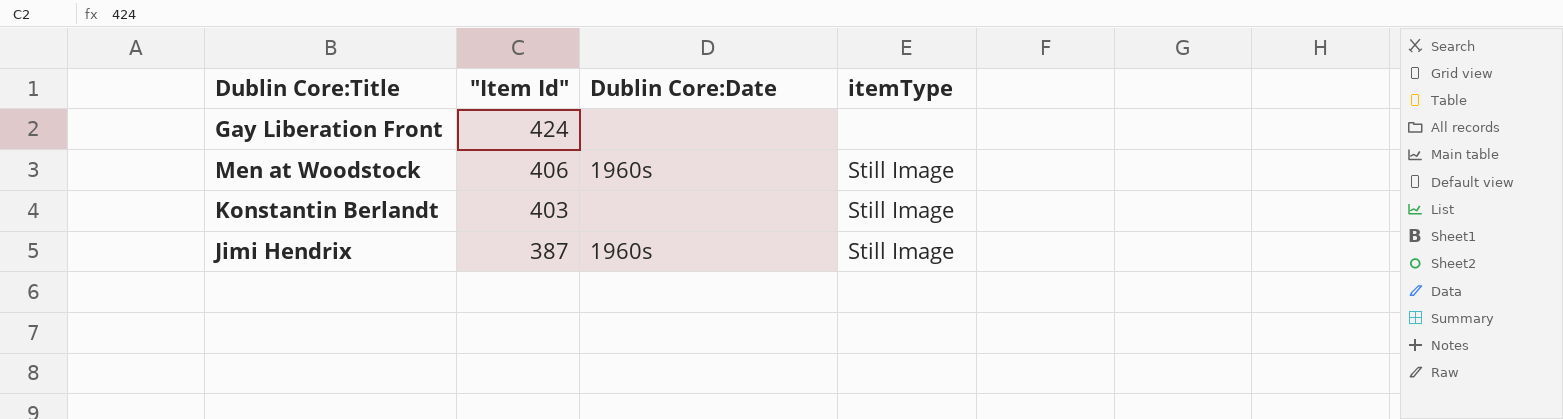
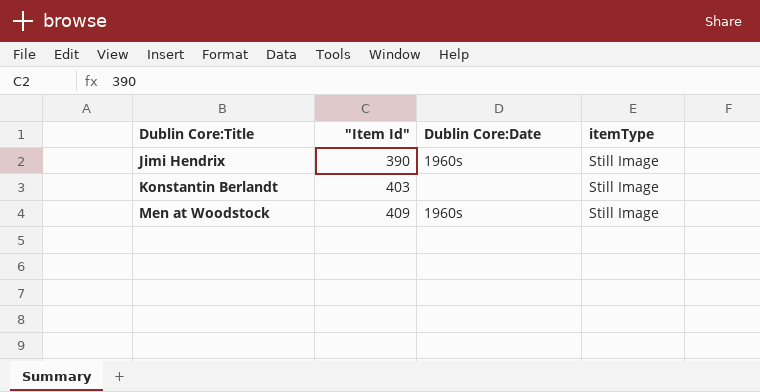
row order: "Item Id" descending -> Dublin Core:Title ascending
row Gay Liberation Front: 424 | none | none -> none
Jimi Hendrix | "Item Id": 387 -> 390
Men at Woodstock | "Item Id": 406 -> 409

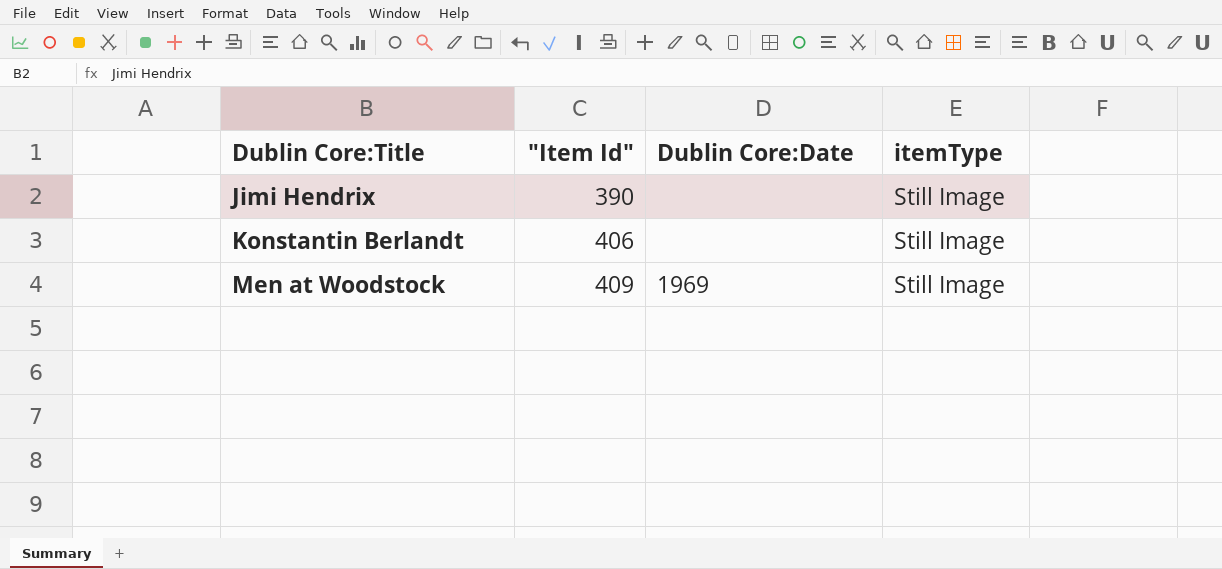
Jimi Hendrix | Dublin Core:Date: 1960s -> none
Konstantin Berlandt | "Item Id": 403 -> 406
Men at Woodstock | Dublin Core:Date: 1960s -> 1969

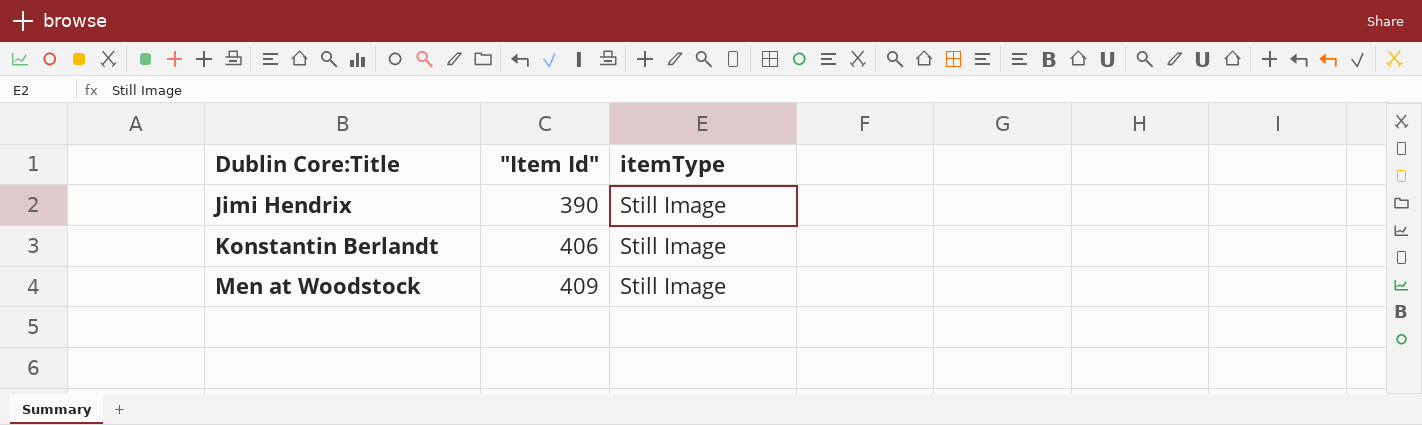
column Dublin Core:Date | position: 3 -> none

